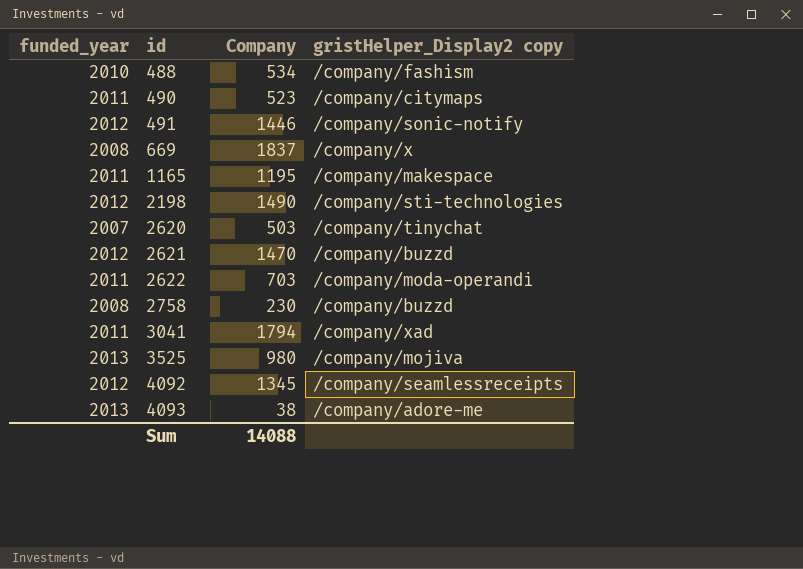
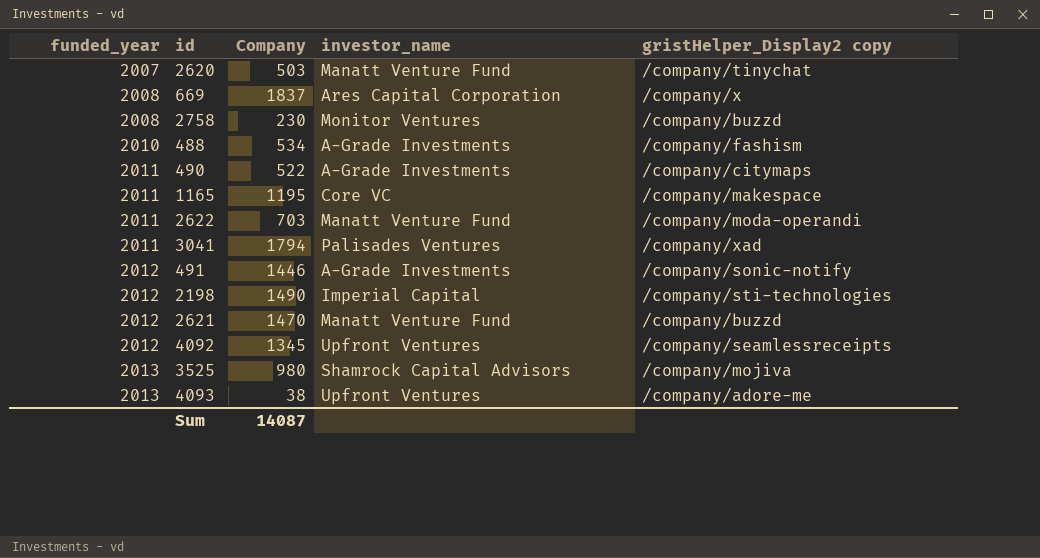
row order: id ascending -> funded_year ascending
column investor_name | position: none -> 4
490 | Company: 523 -> 522
Sum | Company: 14088 -> 14087

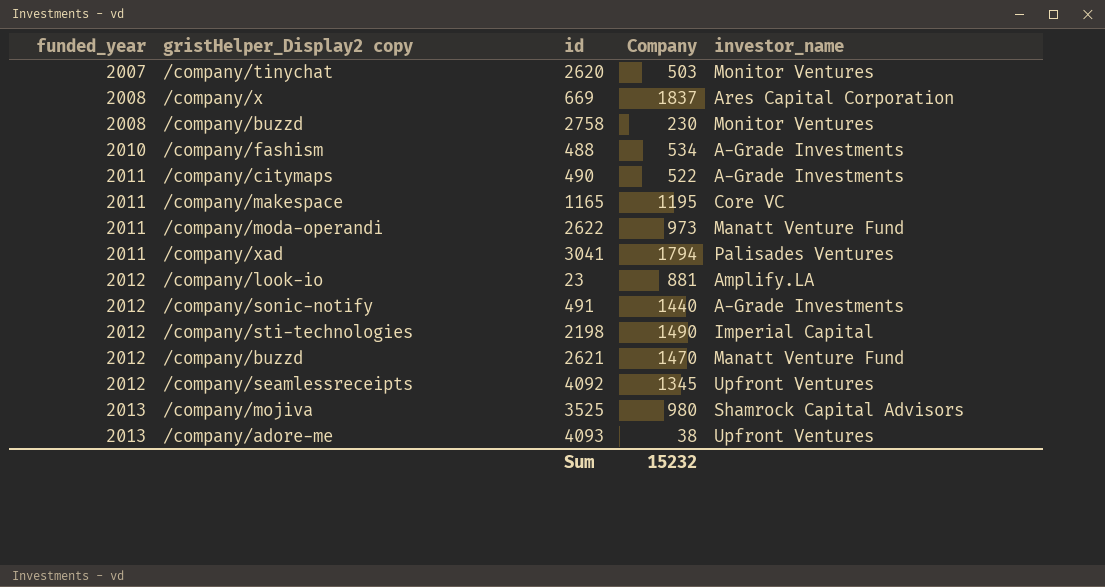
column gristHelper_Display2 copy | position: 5 -> 2
2620 | investor_name: Manatt Venture Fund -> Monitor Ventures
2622 | Company: 703 -> 973
row 23: none -> 2012 | /company/look-io | 881 | Amplify.LA
491 | Company: 1446 -> 1440
Sum | Company: 14087 -> 15232

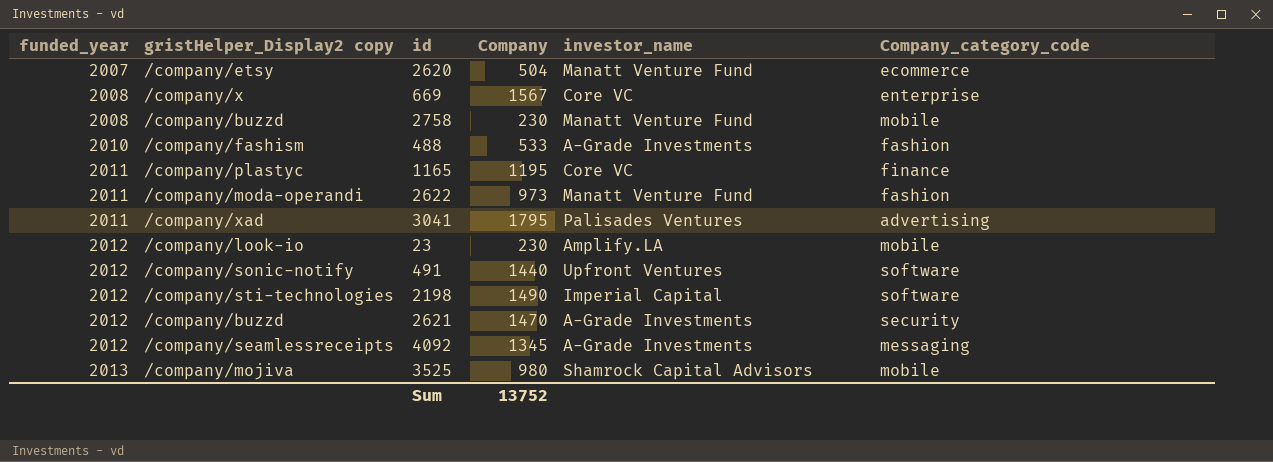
column Company_category_code | position: none -> 6
row 490: 2011 | /company/citymaps | 522 | A-Grade Investments -> none
row 4093: 2013 | /company/adore-me | 38 | Upfront Ventures -> none
2620 | gristHelper_Display2 copy: /company/tinychat -> /company/etsy
2620 | Company: 503 -> 504
2620 | investor_name: Monitor Ventures -> Manatt Venture Fund
669 | Company: 1837 -> 1567
669 | investor_name: Ares Capital Corporation -> Core VC
2758 | investor_name: Monitor Ventures -> Manatt Venture Fund
488 | Company: 534 -> 533
1165 | gristHelper_Display2 copy: /company/makespace -> /company/plastyc
3041 | Company: 1794 -> 1795
23 | Company: 881 -> 230
491 | investor_name: A-Grade Investments -> Upfront Ventures
2621 | investor_name: Manatt Venture Fund -> A-Grade Investments
4092 | investor_name: Upfront Ventures -> A-Grade Investments
Sum | Company: 15232 -> 13752

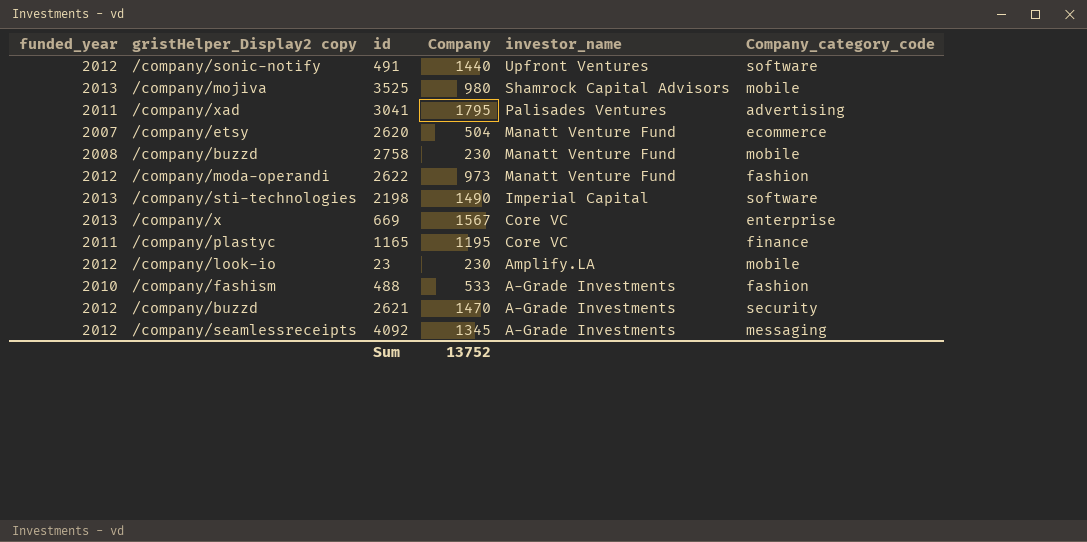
row order: funded_year ascending -> investor_name descending
2622 | funded_year: 2011 -> 2012
2198 | funded_year: 2012 -> 2013
669 | funded_year: 2008 -> 2013

